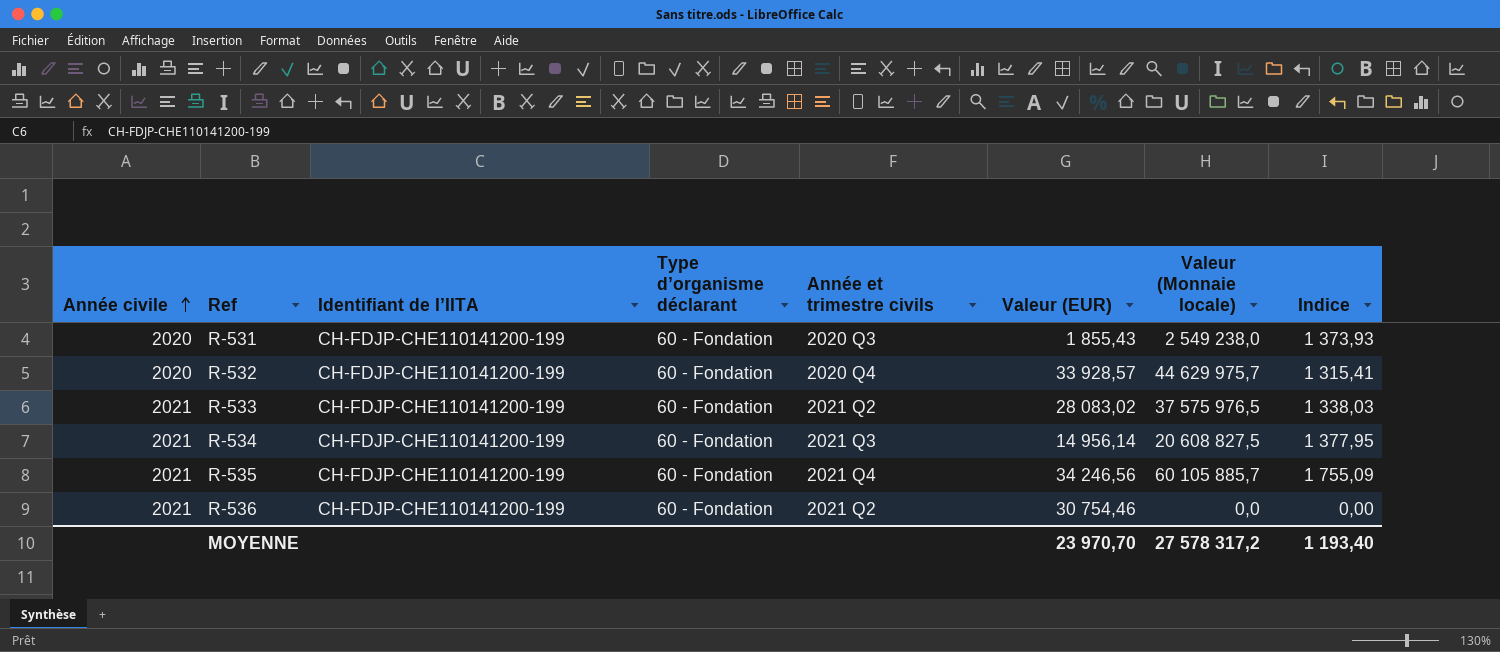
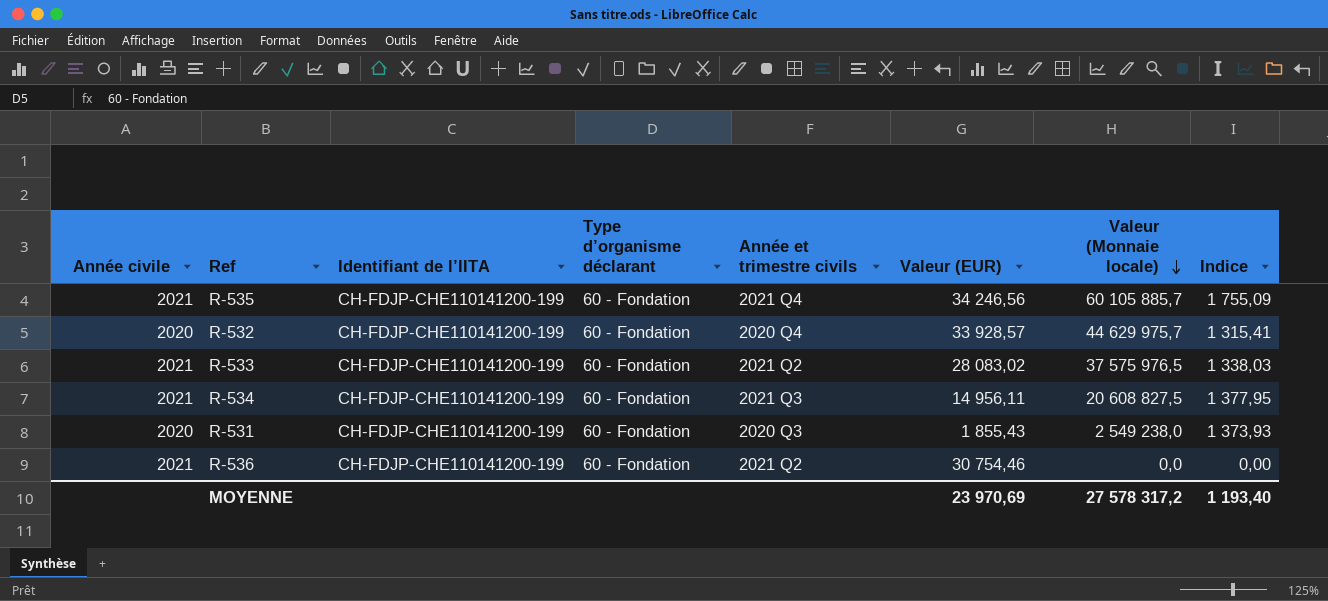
row order: Année civile ascending -> Valeur (Monnaie locale) descending
R-534 | Valeur (EUR): 14 956,14 -> 14 956,11
MOYENNE | Valeur (EUR): 23 970,70 -> 23 970,69

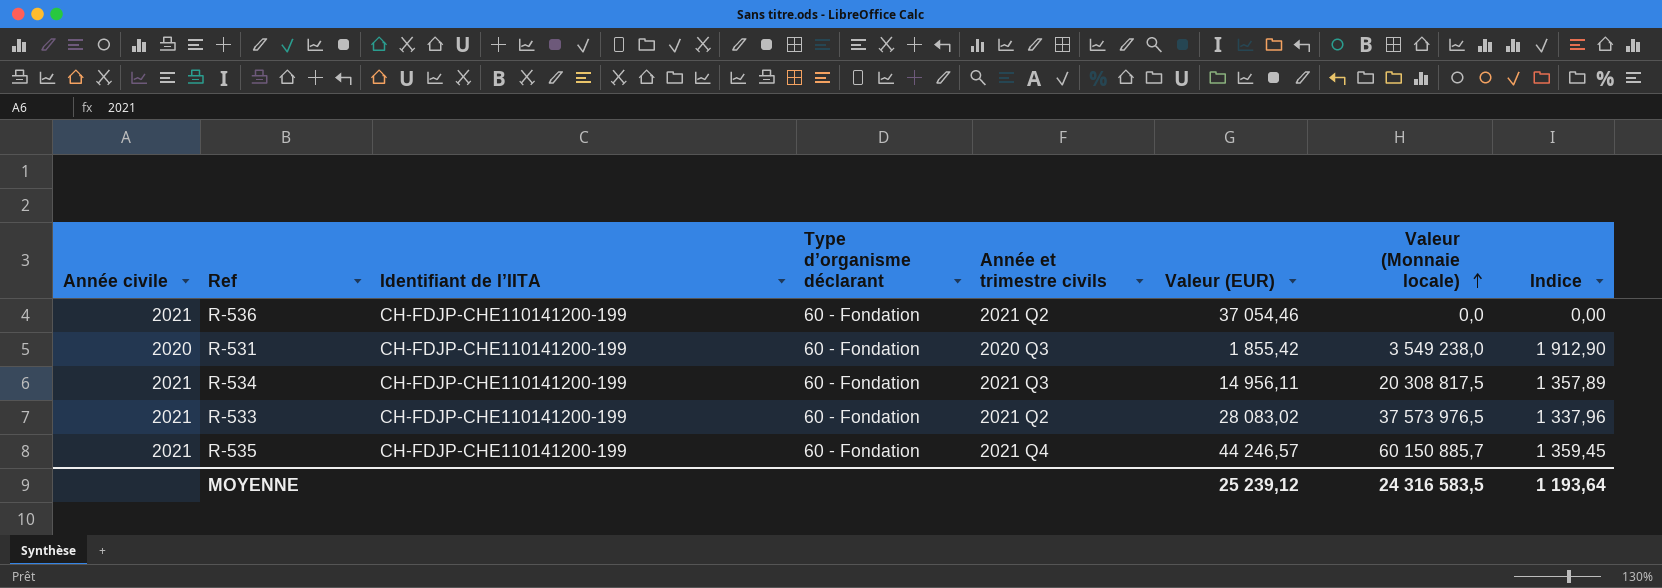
row order: Valeur (Monnaie locale) descending -> Valeur (Monnaie locale) ascending
row R-532: 2020 | CH-FDJP-CHE110141200-199 | 60 - Fondation | 2020 Q4 | 33 928,57 | 44 629 975,7 | 1 315,41 -> none
R-536 | Valeur (EUR): 30 754,46 -> 37 054,46
R-531 | Valeur (EUR): 1 855,43 -> 1 855,42
R-531 | Valeur (Monnaie locale): 2 549 238,0 -> 3 549 238,0
R-531 | Indice: 1 373,93 -> 1 912,90
R-534 | Valeur (Monnaie locale): 20 608 827,5 -> 20 308 817,5
R-534 | Indice: 1 377,95 -> 1 357,89
R-533 | Valeur (Monnaie locale): 37 575 976,5 -> 37 573 976,5
R-533 | Indice: 1 338,03 -> 1 337,96
R-535 | Valeur (EUR): 34 246,56 -> 44 246,57
R-535 | Valeur (Monnaie locale): 60 105 885,7 -> 60 150 885,7
R-535 | Indice: 1 755,09 -> 1 359,45
MOYENNE | Valeur (EUR): 23 970,69 -> 25 239,12
MOYENNE | Valeur (Monnaie locale): 27 578 317,2 -> 24 316 583,5
MOYENNE | Indice: 1 193,40 -> 1 193,64

